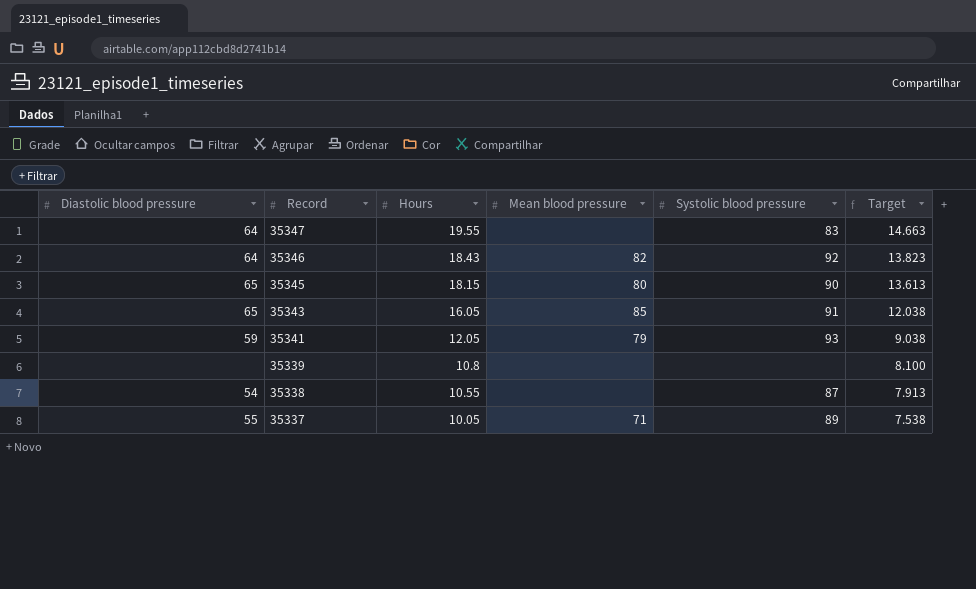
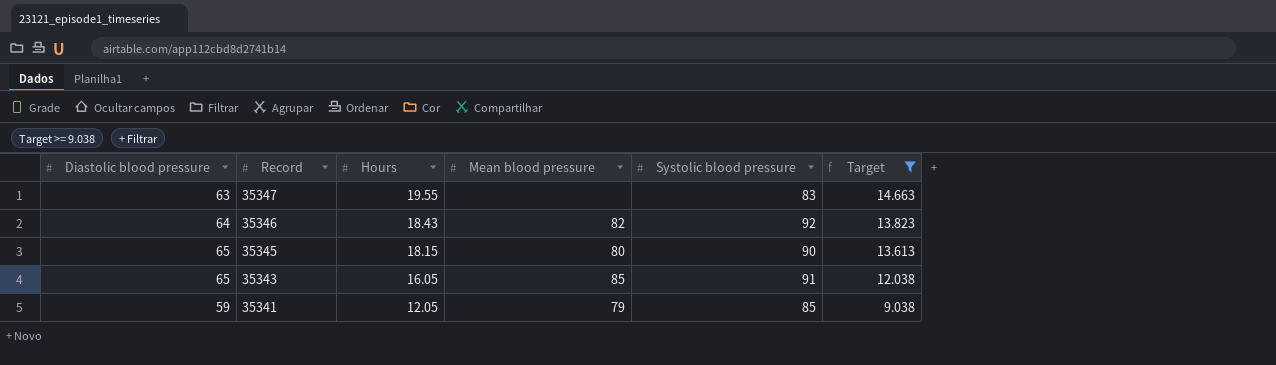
filter: none -> Target >= 9.038
35347 | Diastolic blood pressure: 64 -> 63
35341 | Systolic blood pressure: 93 -> 85

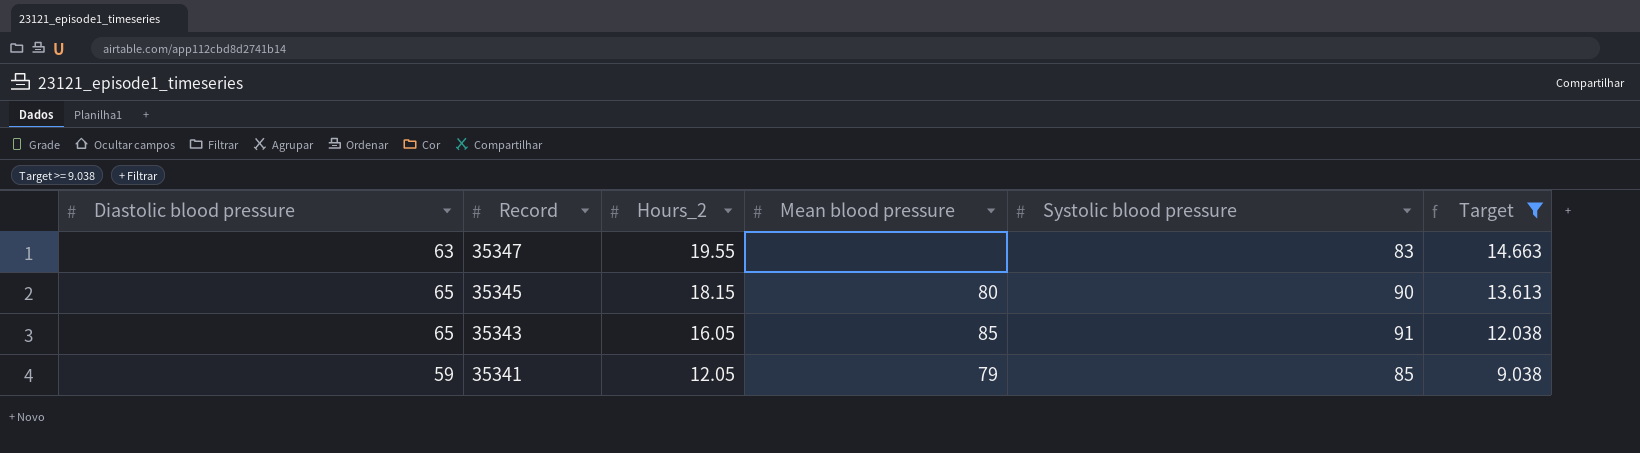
column name: Hours -> Hours_2
row 35346: 64 | 18.43 | 82 | 92 | 13.823 -> none

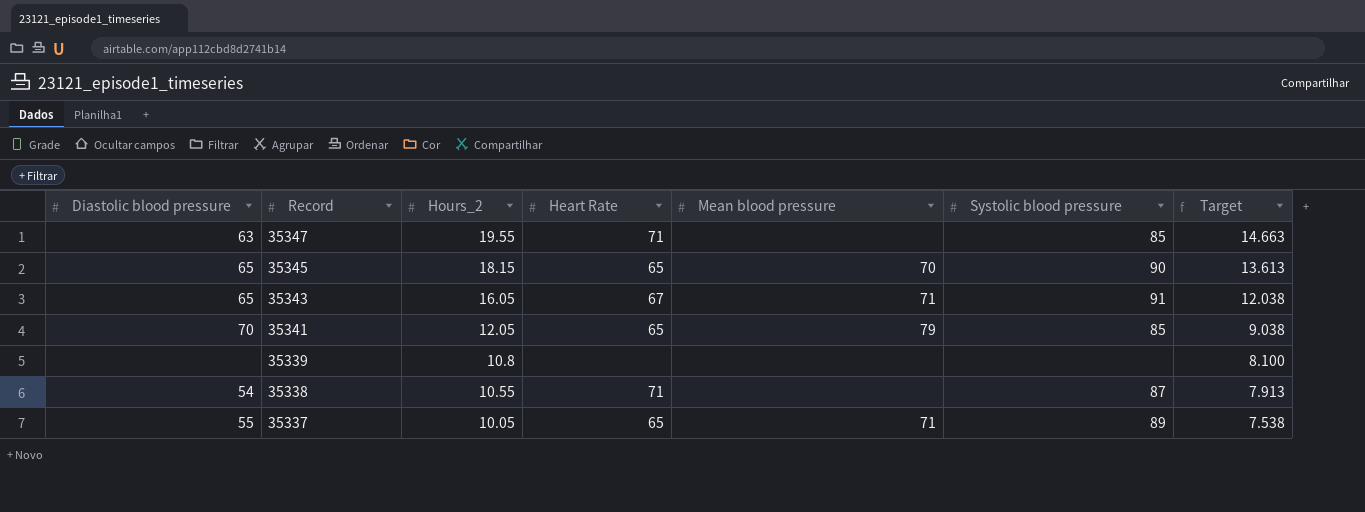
filter: Target >= 9.038 -> none
column Heart Rate | position: none -> 4
35347 | Systolic blood pressure: 83 -> 85
35345 | Mean blood pressure: 80 -> 70
35343 | Mean blood pressure: 85 -> 71
35341 | Diastolic blood pressure: 59 -> 70

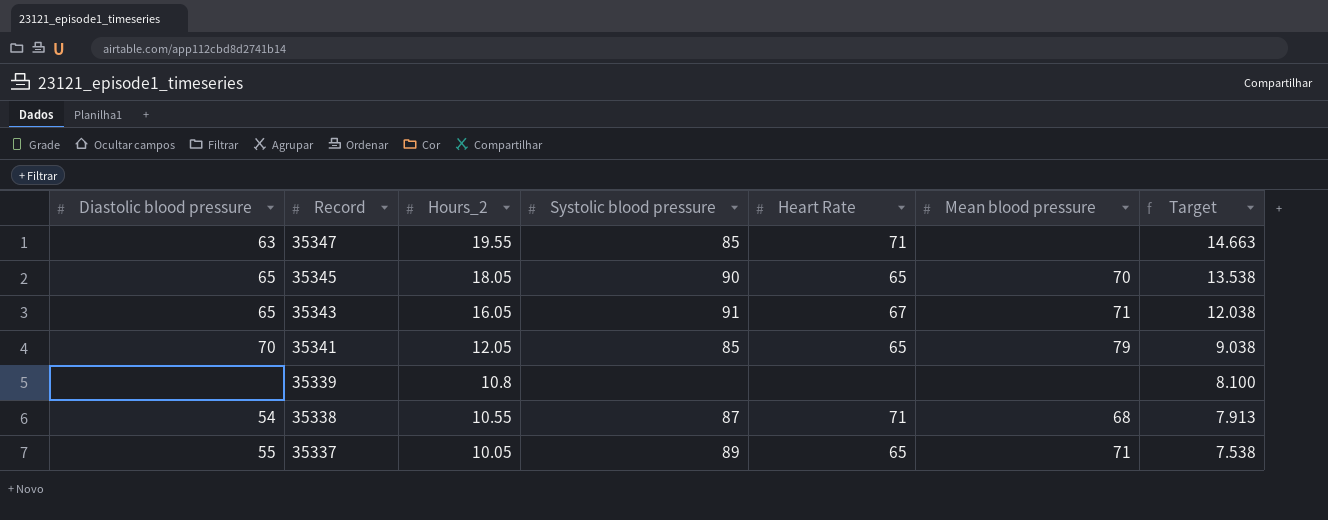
column Systolic blood pressure | position: 6 -> 4
35345 | Hours_2: 18.15 -> 18.05
35345 | Target: 13.613 -> 13.538
35338 | Mean blood pressure: none -> 68

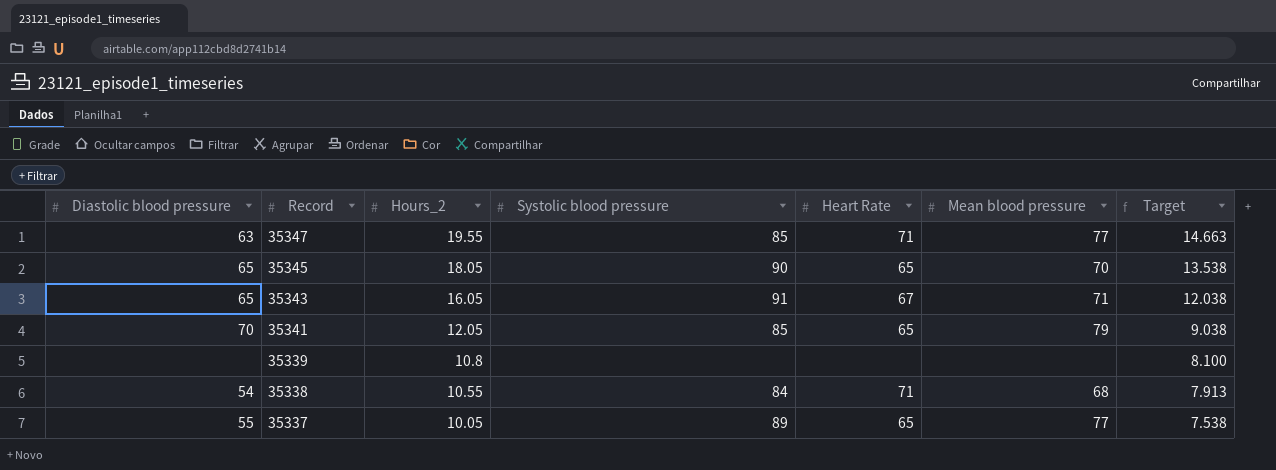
35347 | Mean blood pressure: none -> 77
35338 | Systolic blood pressure: 87 -> 84
35337 | Mean blood pressure: 71 -> 77

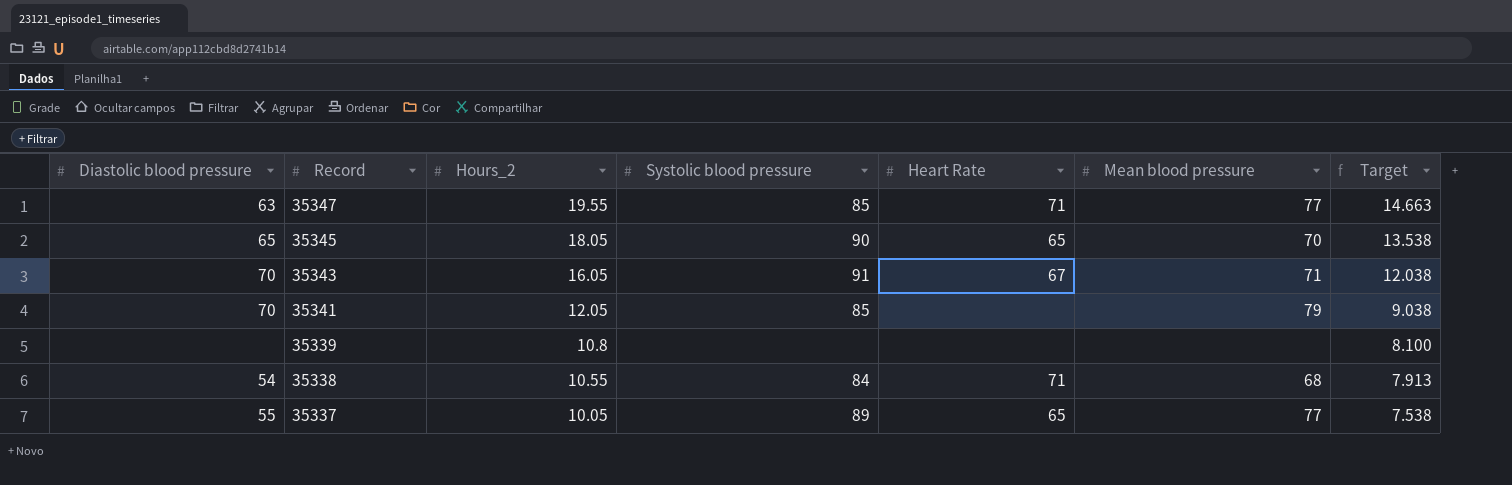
35343 | Diastolic blood pressure: 65 -> 70
35341 | Heart Rate: 65 -> none

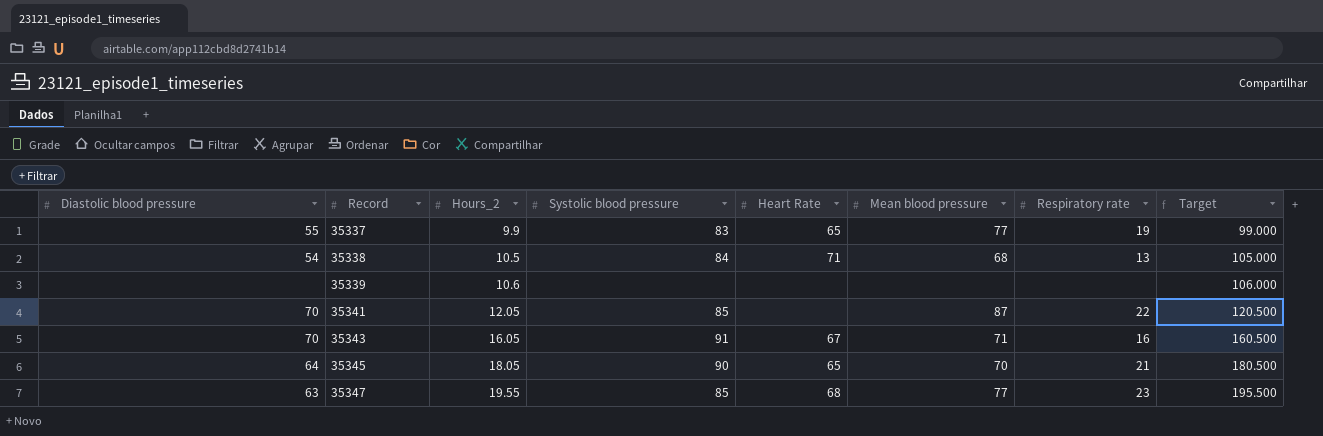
row order: Record descending -> Record ascending
column Respiratory rate | position: none -> 7
column Target | formula: [Hours_2] * 0.75 -> [Hours_2] * 10
35337 | Hours_2: 10.05 -> 9.9
35337 | Systolic blood pressure: 89 -> 83
35338 | Hours_2: 10.55 -> 10.5
35339 | Hours_2: 10.8 -> 10.6
35341 | Mean blood pressure: 79 -> 87
35345 | Diastolic blood pressure: 65 -> 64
35347 | Heart Rate: 71 -> 68

